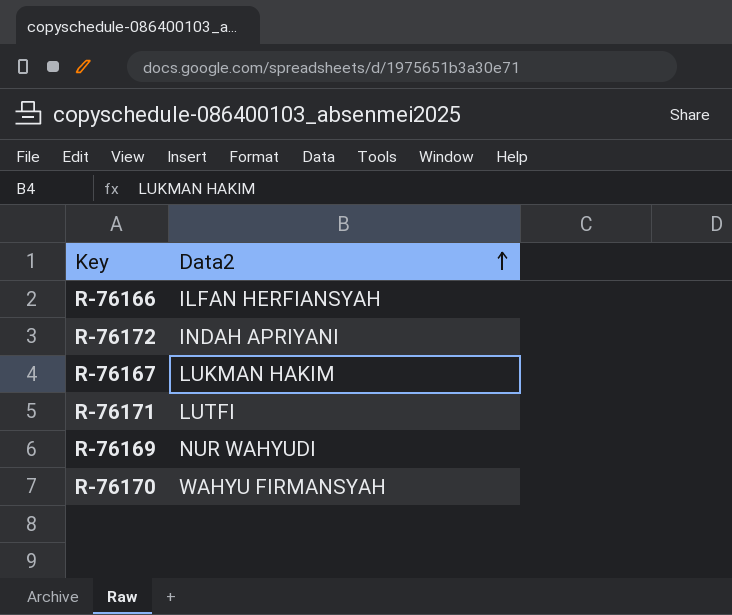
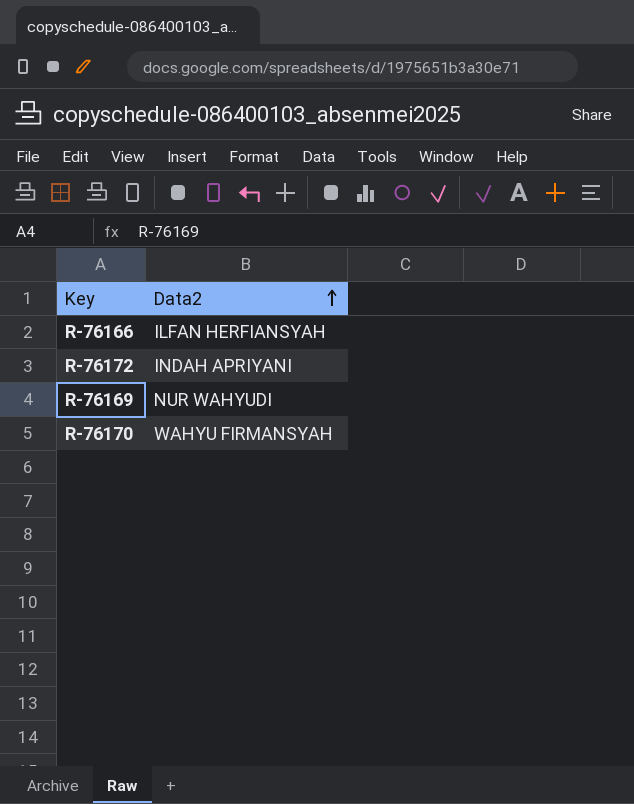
row R-76167: LUKMAN HAKIM -> none
row R-76171: LUTFI -> none

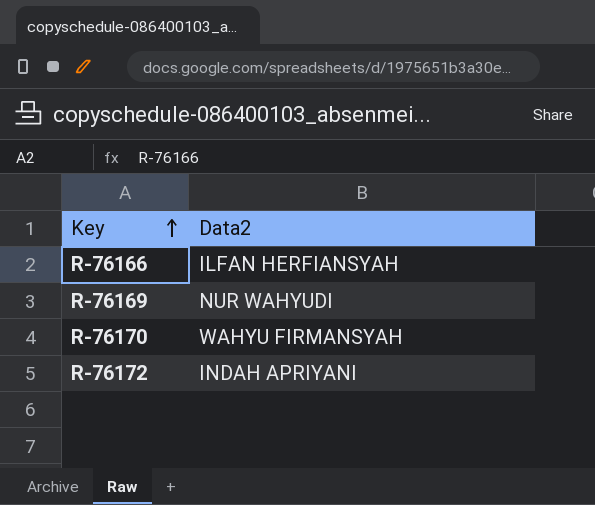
row order: Data2 ascending -> Key ascending

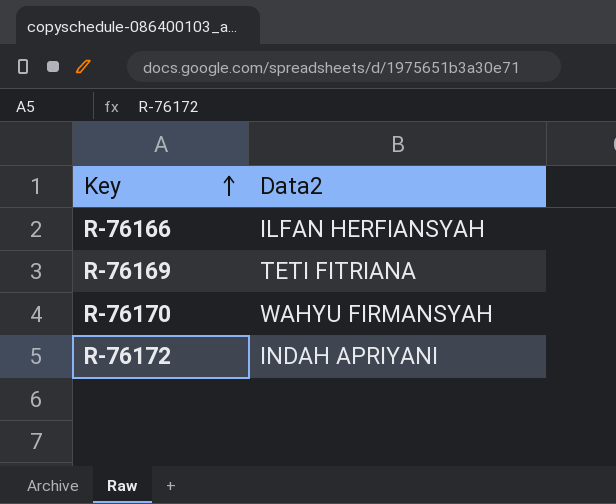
R-76169 | Data2: NUR WAHYUDI -> TETI FITRIANA

